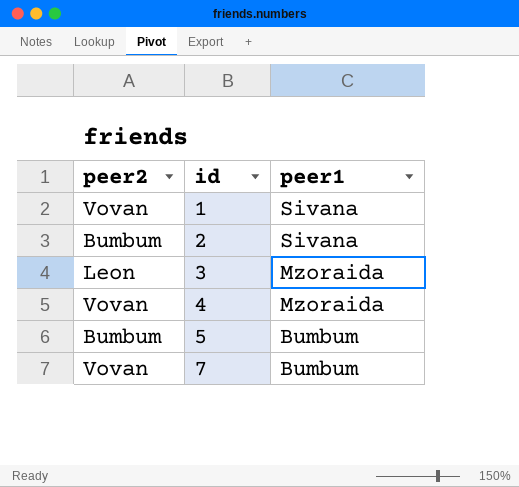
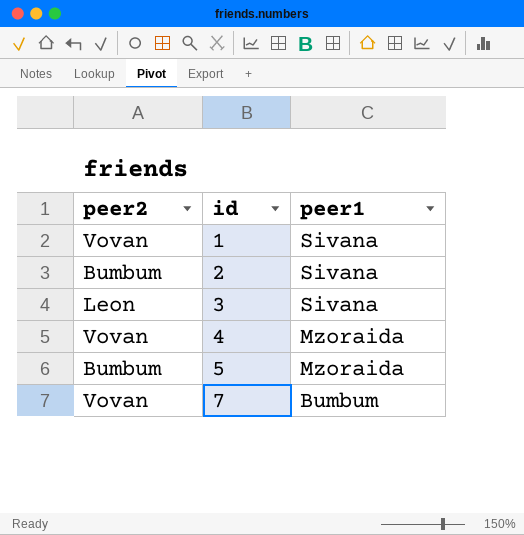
3 | peer1: Mzoraida -> Sivana
5 | peer1: Bumbum -> Mzoraida

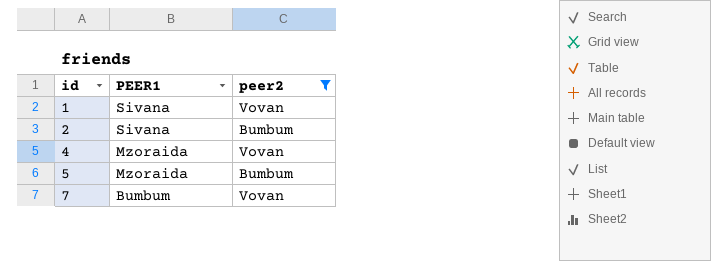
filter: none -> peer2 != Leon
column name: peer1 -> PEER1
column peer2 | position: 1 -> 3

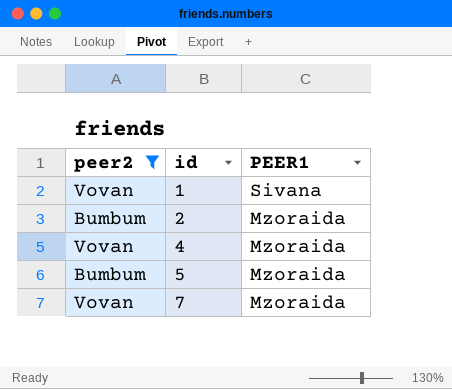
column peer2 | position: 3 -> 1
2 | PEER1: Sivana -> Mzoraida
7 | PEER1: Bumbum -> Mzoraida

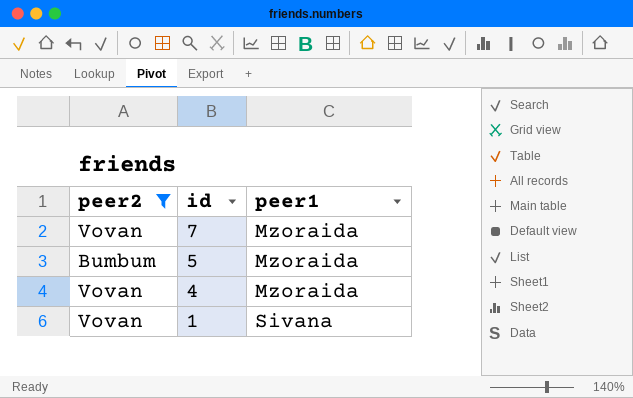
row order: id ascending -> id descending
column name: PEER1 -> peer1
row 2: Bumbum | Mzoraida -> none

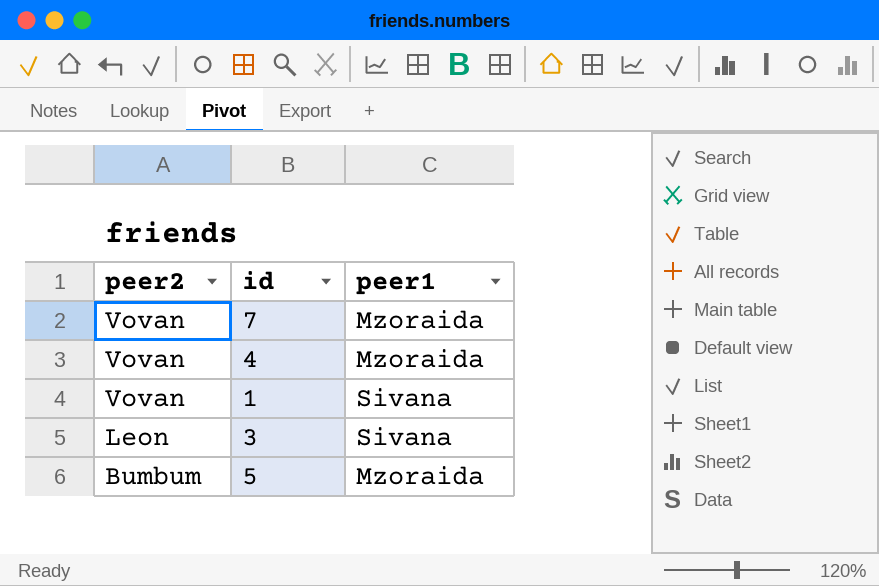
filter: peer2 != Leon -> none
row order: id descending -> peer2 descending

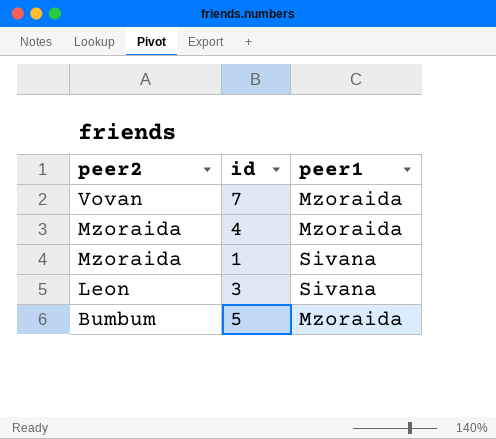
4 | peer2: Vovan -> Mzoraida
1 | peer2: Vovan -> Mzoraida

